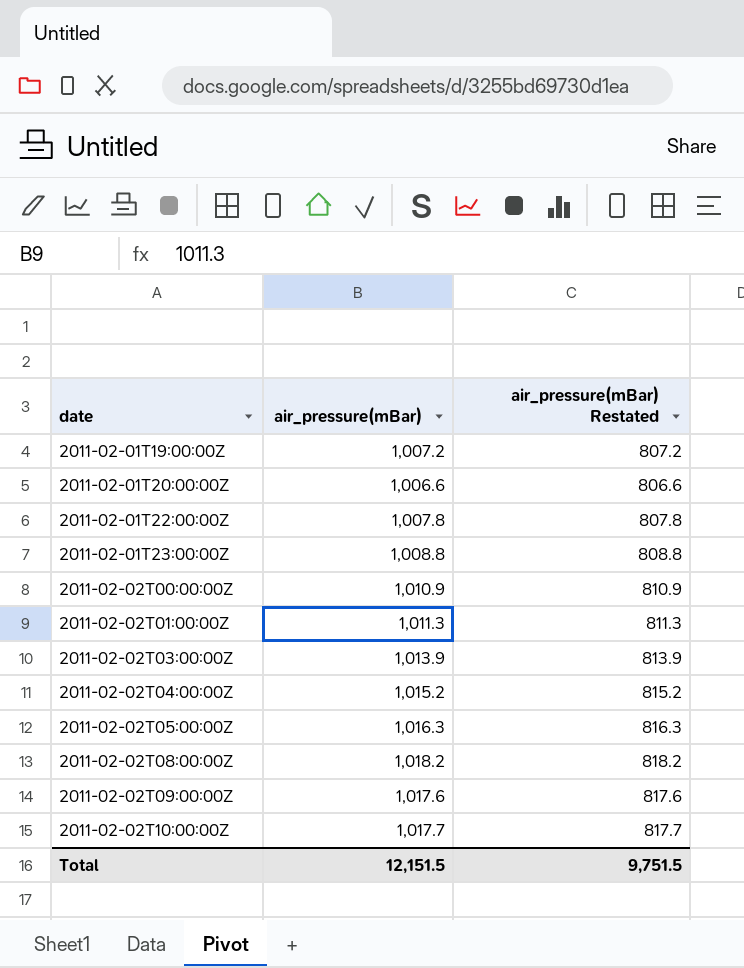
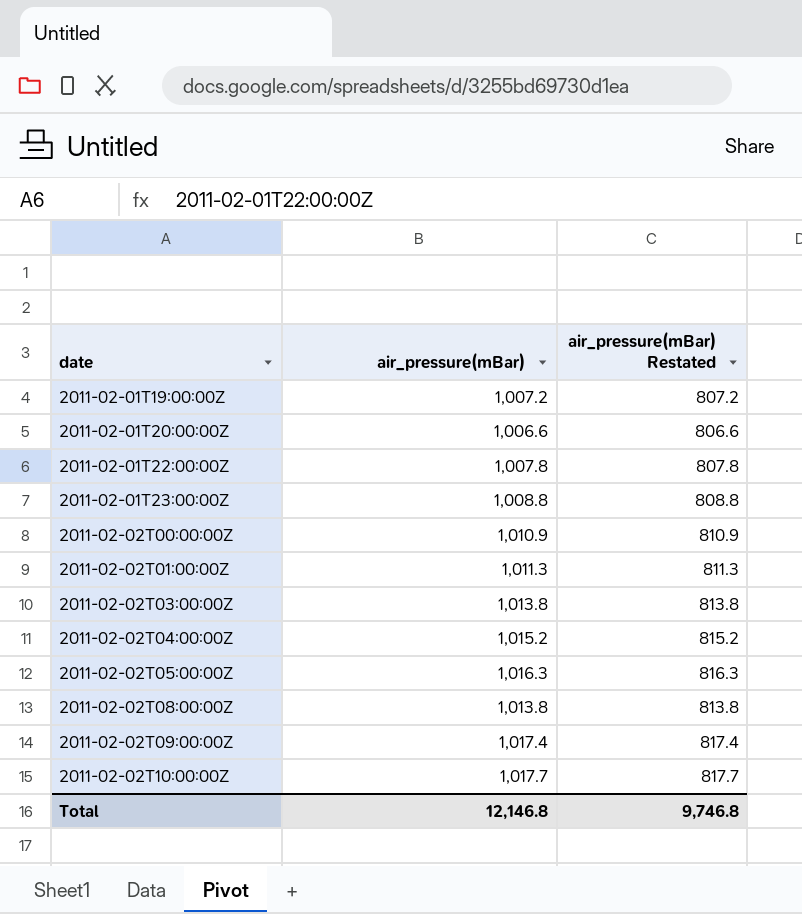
2011-02-02T03:00:00Z | air_pressure(mBar): 1,013.9 -> 1,013.8
2011-02-02T03:00:00Z | air_pressure(mBar) Restated: 813.9 -> 813.8
2011-02-02T08:00:00Z | air_pressure(mBar): 1,018.2 -> 1,013.8
2011-02-02T08:00:00Z | air_pressure(mBar) Restated: 818.2 -> 813.8
2011-02-02T09:00:00Z | air_pressure(mBar): 1,017.6 -> 1,017.4
2011-02-02T09:00:00Z | air_pressure(mBar) Restated: 817.6 -> 817.4
Total | air_pressure(mBar): 12,151.5 -> 12,146.8
Total | air_pressure(mBar) Restated: 9,751.5 -> 9,746.8

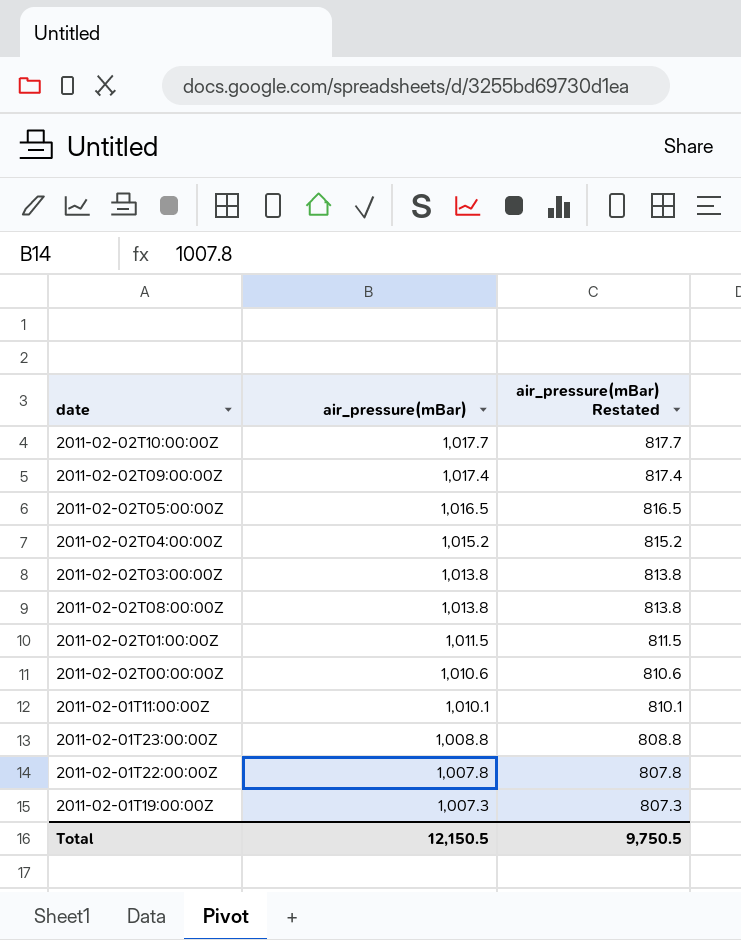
row order: date ascending -> air_pressure(mBar) descending
row 2011-02-01T20:00:00Z: 1,006.6 | 806.6 -> none
2011-02-02T05:00:00Z | air_pressure(mBar): 1,016.3 -> 1,016.5
2011-02-02T05:00:00Z | air_pressure(mBar) Restated: 816.3 -> 816.5
2011-02-02T01:00:00Z | air_pressure(mBar): 1,011.3 -> 1,011.5
2011-02-02T01:00:00Z | air_pressure(mBar) Restated: 811.3 -> 811.5
2011-02-02T00:00:00Z | air_pressure(mBar): 1,010.9 -> 1,010.6
2011-02-02T00:00:00Z | air_pressure(mBar) Restated: 810.9 -> 810.6
row 2011-02-01T11:00:00Z: none -> 1,010.1 | 810.1
2011-02-01T19:00:00Z | air_pressure(mBar): 1,007.2 -> 1,007.3
2011-02-01T19:00:00Z | air_pressure(mBar) Restated: 807.2 -> 807.3
Total | air_pressure(mBar): 12,146.8 -> 12,150.5
Total | air_pressure(mBar) Restated: 9,746.8 -> 9,750.5

